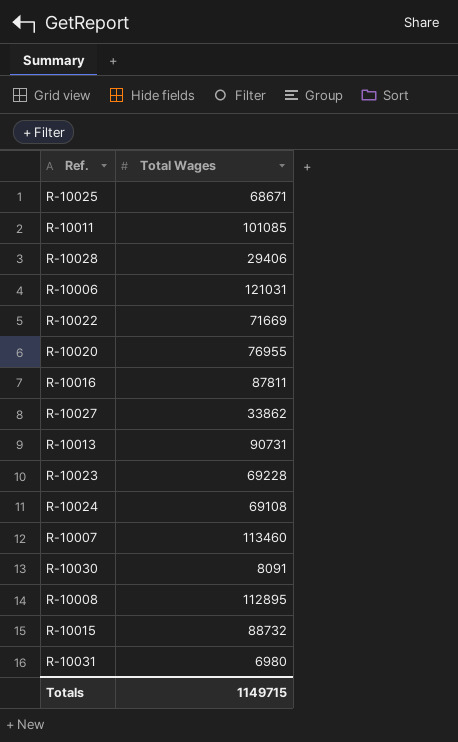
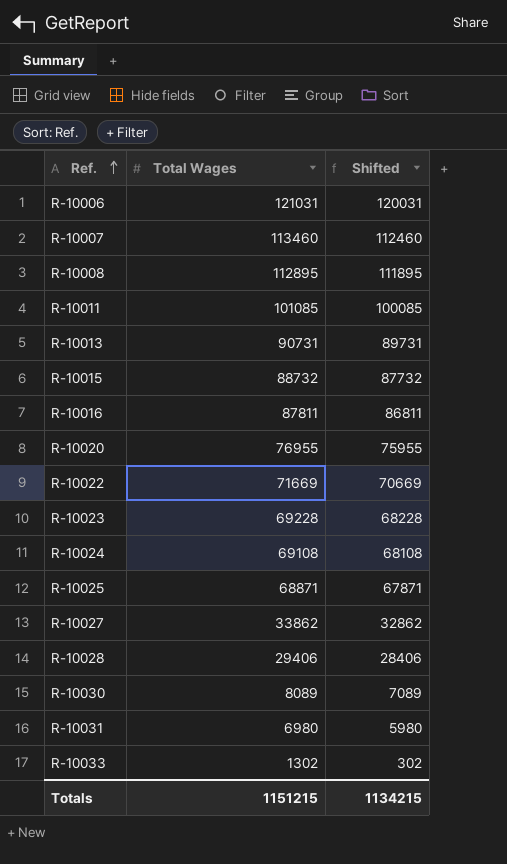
row order: none -> Ref. ascending
column Shifted | formula: none -> [Total Wages] - 1000
R-10025 | Total Wages: 68671 -> 68871
R-10030 | Total Wages: 8091 -> 8089
row R-10033: none -> 1302 | 302
Totals | Total Wages: 1149715 -> 1151215

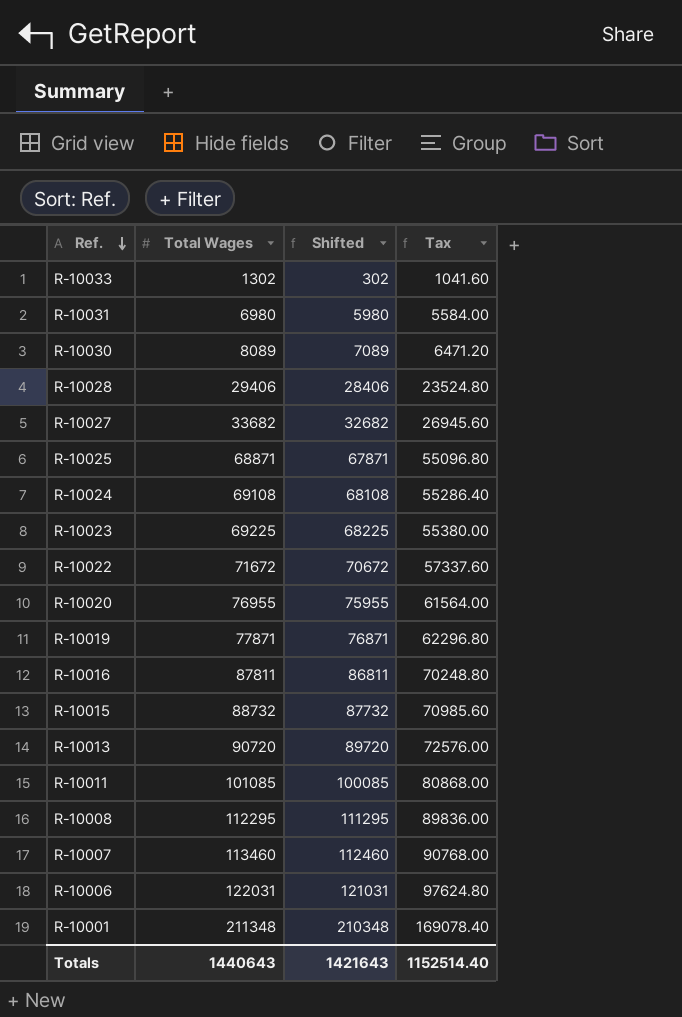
row order: Ref. ascending -> Ref. descending
column Tax | formula: none -> [Total Wages] * 0.8
R-10027 | Total Wages: 33862 -> 33682
R-10027 | Shifted: 32862 -> 32682
R-10023 | Total Wages: 69228 -> 69225
R-10023 | Shifted: 68228 -> 68225
R-10022 | Total Wages: 71669 -> 71672
R-10022 | Shifted: 70669 -> 70672
row R-10019: none -> 77871 | 76871 | 62296.80
R-10013 | Total Wages: 90731 -> 90720
R-10013 | Shifted: 89731 -> 89720
R-10008 | Total Wages: 112895 -> 112295
R-10008 | Shifted: 111895 -> 111295
R-10006 | Total Wages: 121031 -> 122031
R-10006 | Shifted: 120031 -> 121031
row R-10001: none -> 211348 | 210348 | 169078.40
Totals | Total Wages: 1151215 -> 1440643
Totals | Shifted: 1134215 -> 1421643

